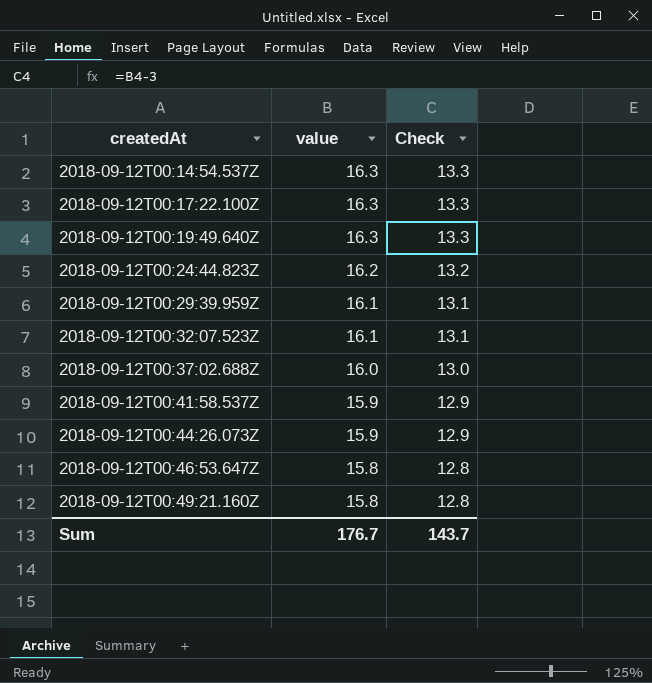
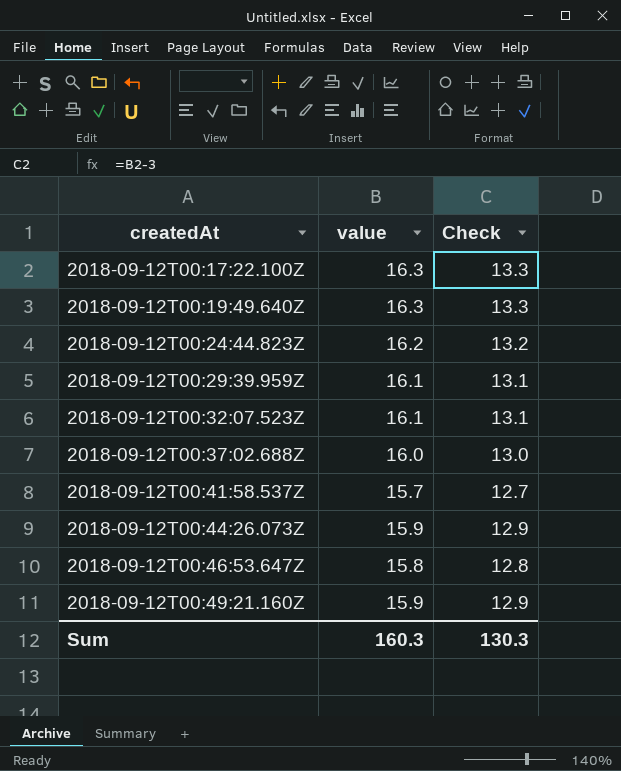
row 2018-09-12T00:14:54.537Z: 16.3 | 13.3 -> none
2018-09-12T00:41:58.537Z | value: 15.9 -> 15.7
2018-09-12T00:41:58.537Z | Check: 12.9 -> 12.7
2018-09-12T00:49:21.160Z | value: 15.8 -> 15.9
2018-09-12T00:49:21.160Z | Check: 12.8 -> 12.9
Sum | value: 176.7 -> 160.3
Sum | Check: 143.7 -> 130.3

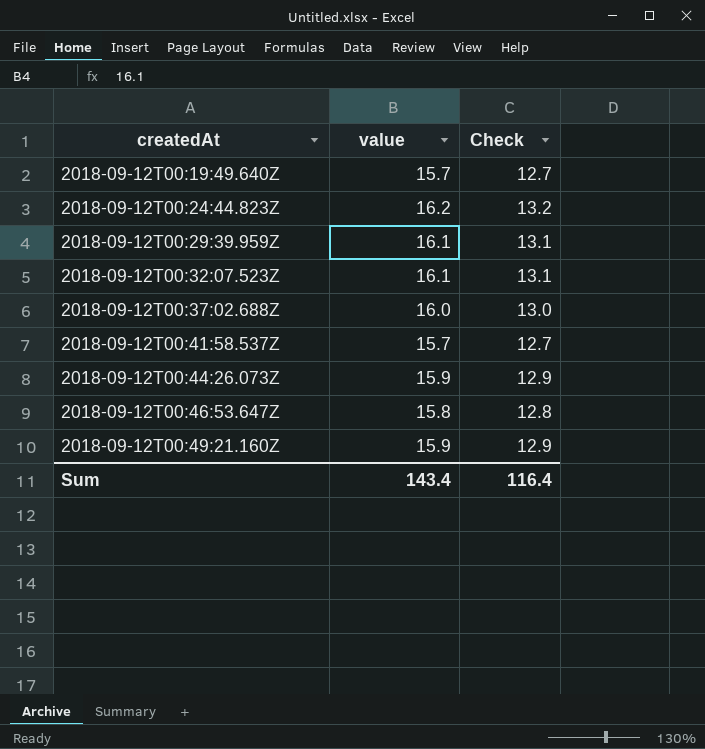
row 2018-09-12T00:17:22.100Z: 16.3 | 13.3 -> none
2018-09-12T00:19:49.640Z | value: 16.3 -> 15.7
2018-09-12T00:19:49.640Z | Check: 13.3 -> 12.7
Sum | value: 160.3 -> 143.4
Sum | Check: 130.3 -> 116.4

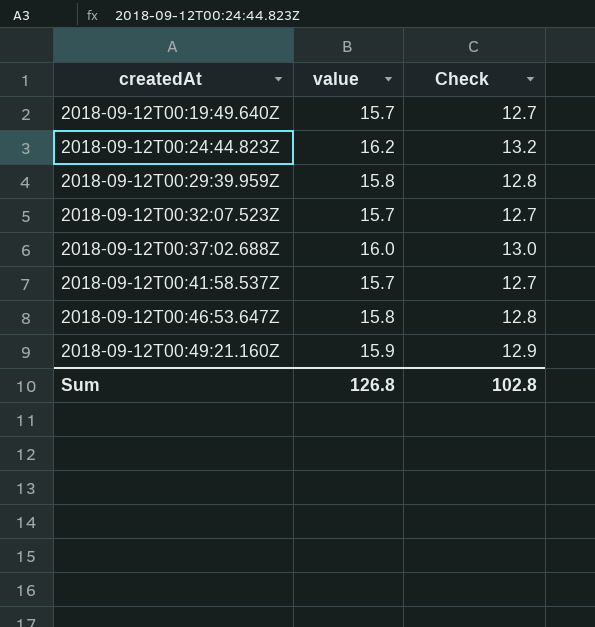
row 2018-09-12T00:44:26.073Z: 15.9 | 12.9 -> none
2018-09-12T00:29:39.959Z | value: 16.1 -> 15.8
2018-09-12T00:29:39.959Z | Check: 13.1 -> 12.8
2018-09-12T00:32:07.523Z | value: 16.1 -> 15.7
2018-09-12T00:32:07.523Z | Check: 13.1 -> 12.7
Sum | value: 143.4 -> 126.8
Sum | Check: 116.4 -> 102.8

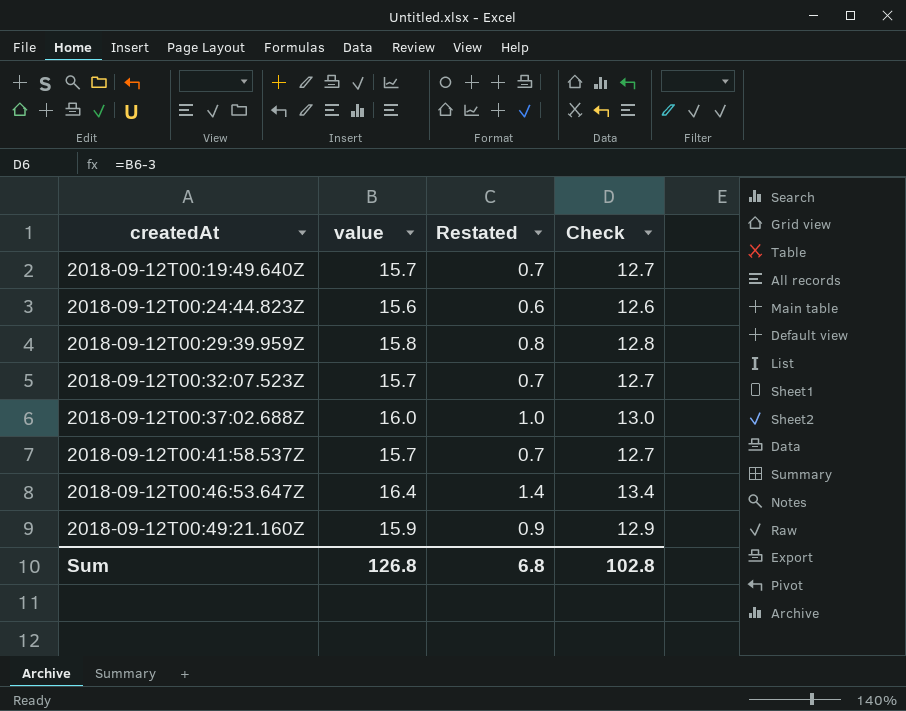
column Restated | formula: none -> [value] - 15
2018-09-12T00:24:44.823Z | value: 16.2 -> 15.6
2018-09-12T00:24:44.823Z | Check: 13.2 -> 12.6
2018-09-12T00:46:53.647Z | value: 15.8 -> 16.4
2018-09-12T00:46:53.647Z | Check: 12.8 -> 13.4

